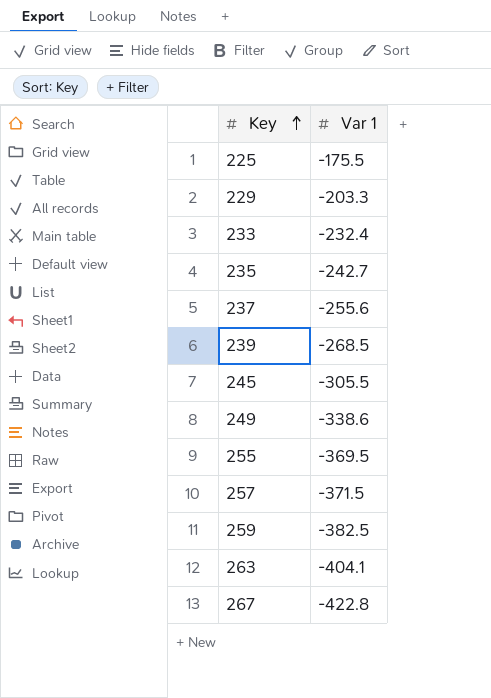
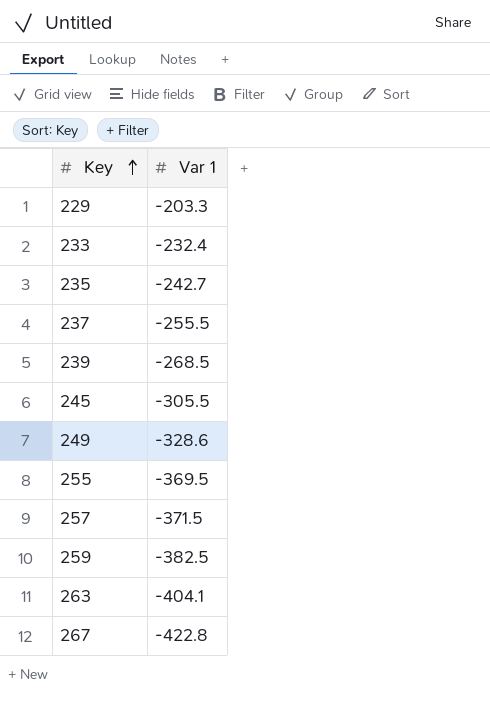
row 225: -175.5 -> none
237 | Var 1: -255.6 -> -255.5
249 | Var 1: -338.6 -> -328.6

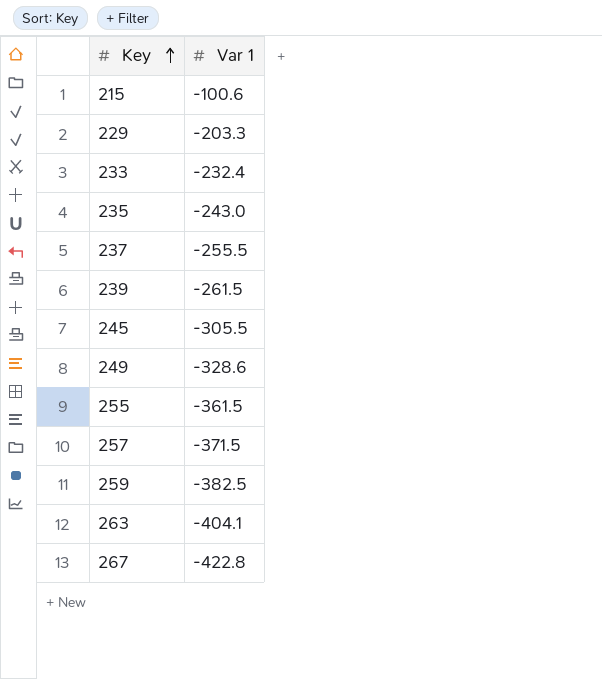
row 215: none -> -100.6
235 | Var 1: -242.7 -> -243.0
239 | Var 1: -268.5 -> -261.5
255 | Var 1: -369.5 -> -361.5

